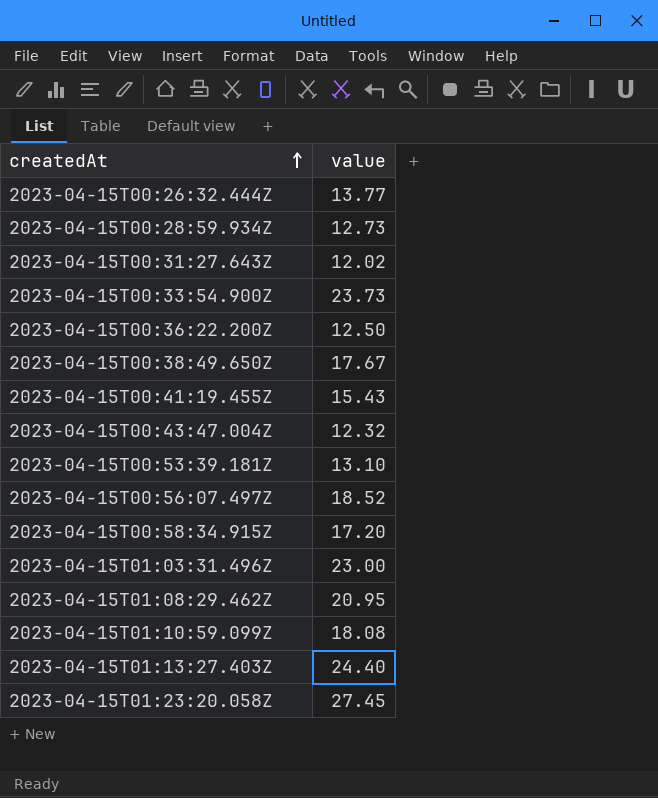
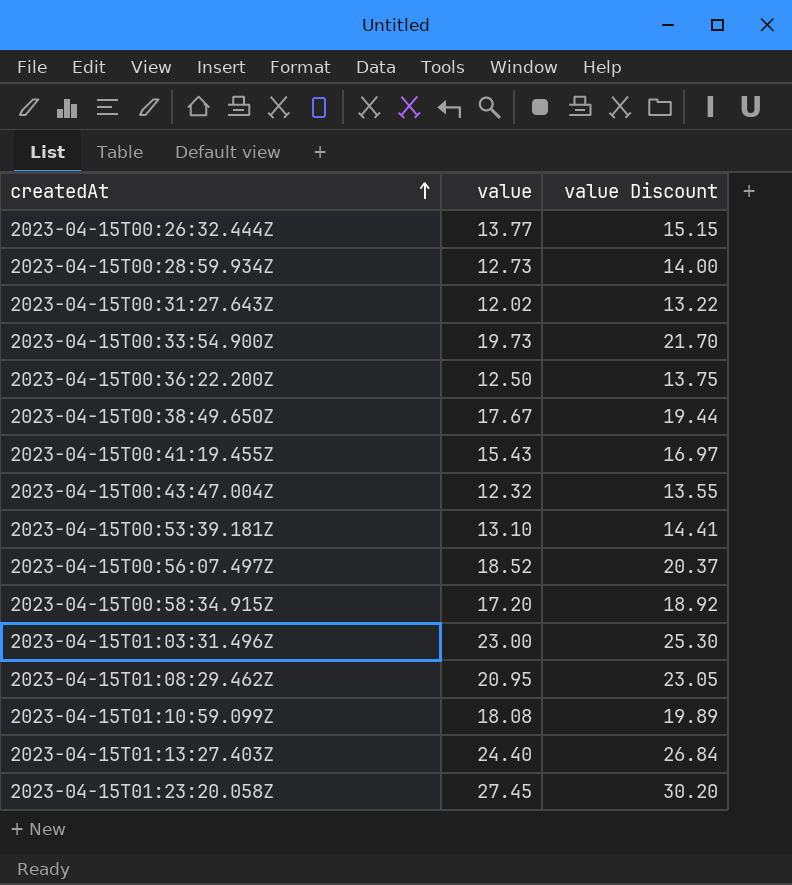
column value Discount | formula: none -> [value] * 1.1
2023-04-15T00:33:54.900Z | value: 23.73 -> 19.73

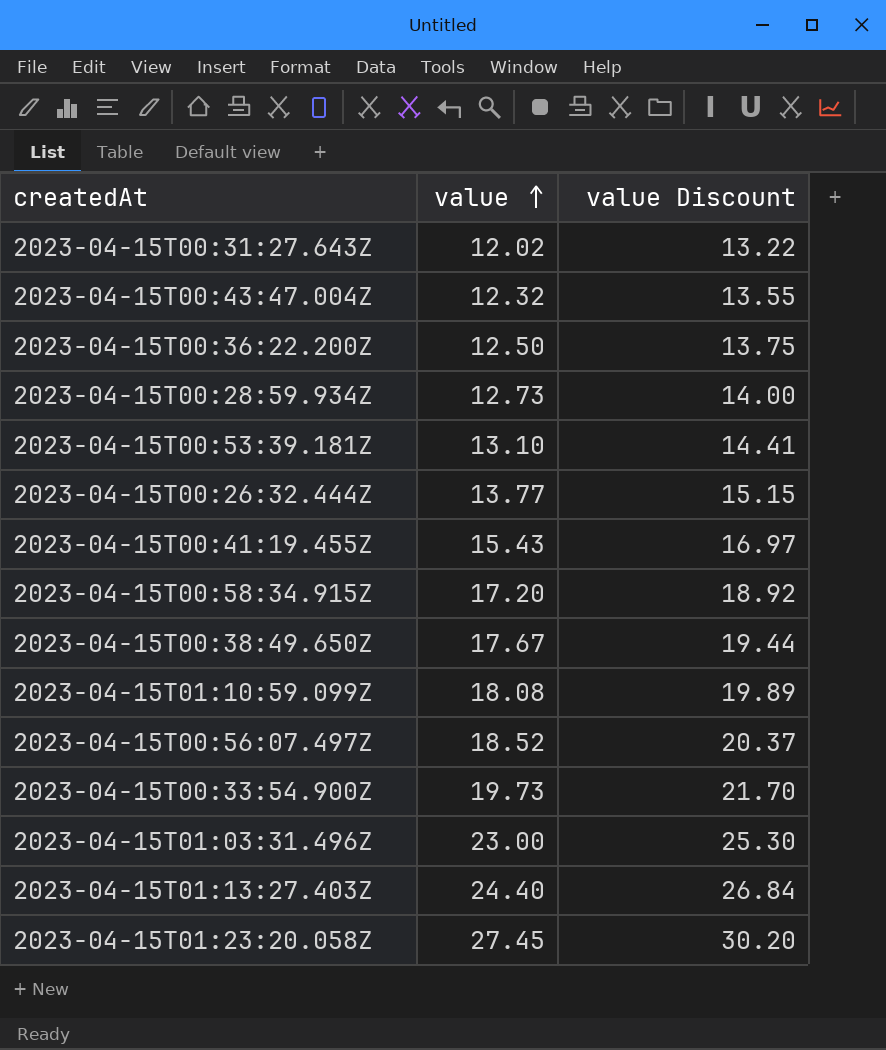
row order: createdAt ascending -> value ascending
row 2023-04-15T01:08:29.462Z: 20.95 | 23.05 -> none

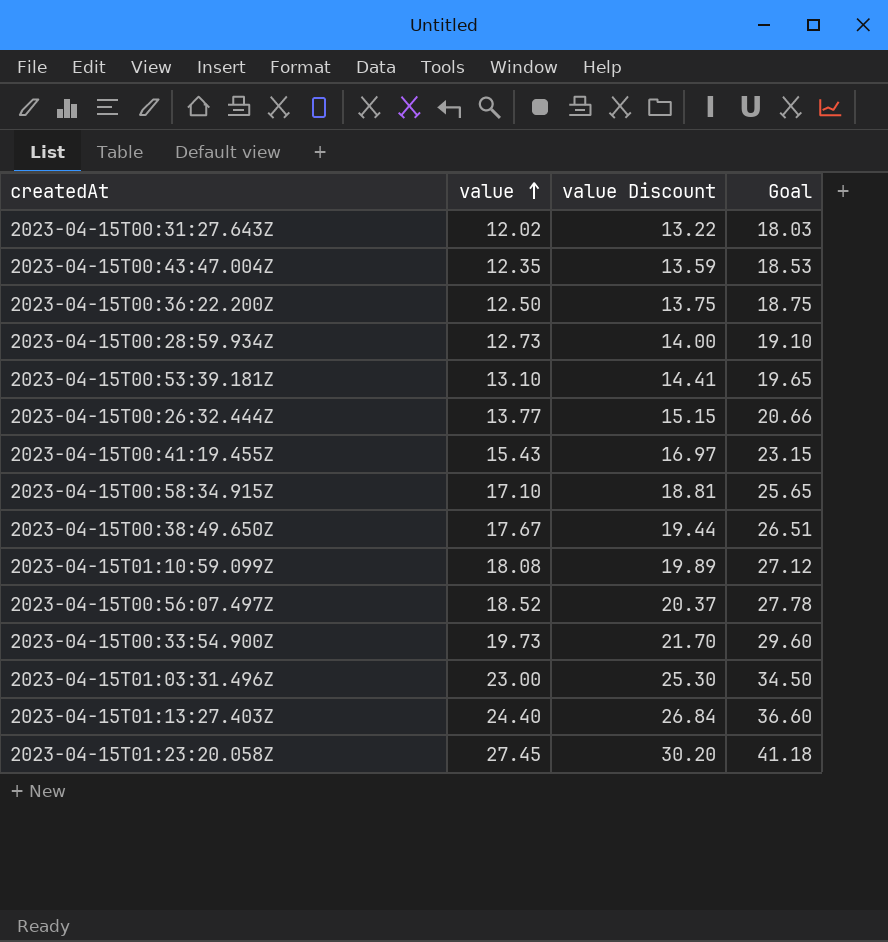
column Goal | formula: none -> [value] * 1.5
2023-04-15T00:43:47.004Z | value: 12.32 -> 12.35
2023-04-15T00:43:47.004Z | value Discount: 13.55 -> 13.59
2023-04-15T00:58:34.915Z | value: 17.20 -> 17.10
2023-04-15T00:58:34.915Z | value Discount: 18.92 -> 18.81

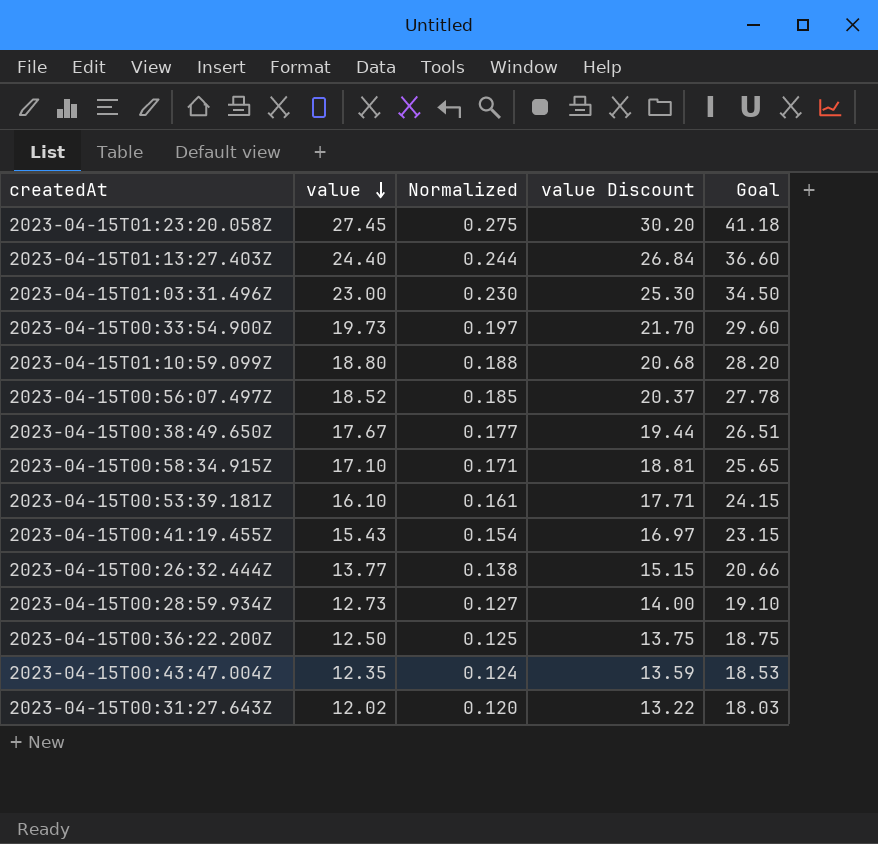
row order: value ascending -> value descending
column Normalized | formula: none -> [value] * 0.01
2023-04-15T01:10:59.099Z | value: 18.08 -> 18.80
2023-04-15T01:10:59.099Z | value Discount: 19.89 -> 20.68
2023-04-15T01:10:59.099Z | Goal: 27.12 -> 28.20
2023-04-15T00:53:39.181Z | value: 13.10 -> 16.10
2023-04-15T00:53:39.181Z | value Discount: 14.41 -> 17.71
2023-04-15T00:53:39.181Z | Goal: 19.65 -> 24.15

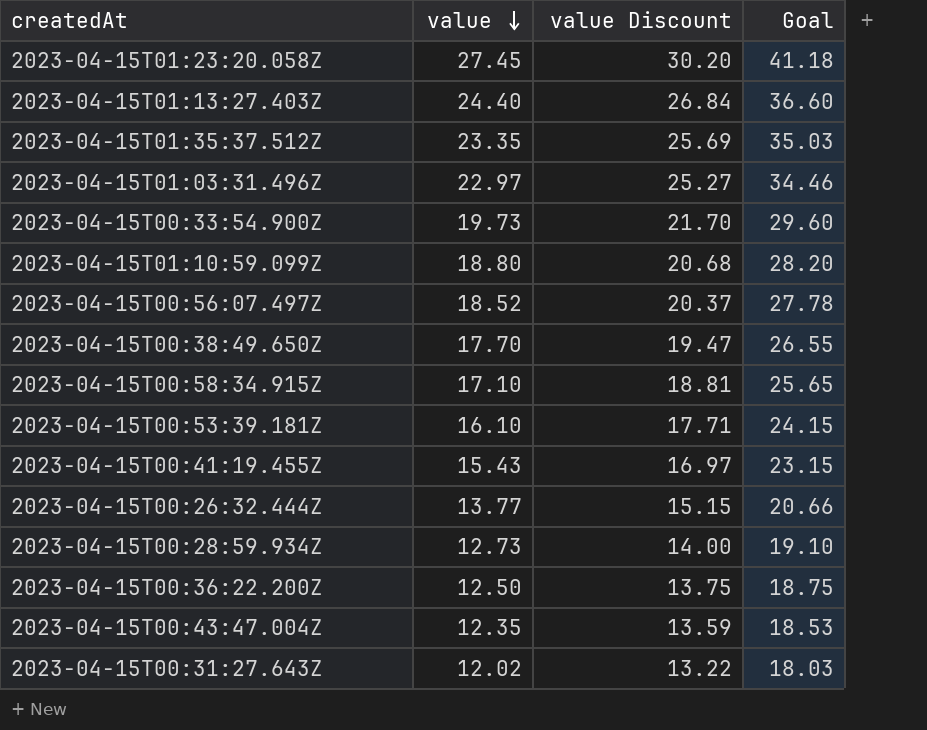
column Normalized | formula: [value] * 0.01 -> none
row 2023-04-15T01:35:37.512Z: none -> 23.35 | 25.69 | 35.03
2023-04-15T01:03:31.496Z | value: 23.00 -> 22.97
2023-04-15T01:03:31.496Z | value Discount: 25.30 -> 25.27
2023-04-15T01:03:31.496Z | Goal: 34.50 -> 34.46
2023-04-15T00:38:49.650Z | value: 17.67 -> 17.70
2023-04-15T00:38:49.650Z | value Discount: 19.44 -> 19.47
2023-04-15T00:38:49.650Z | Goal: 26.51 -> 26.55

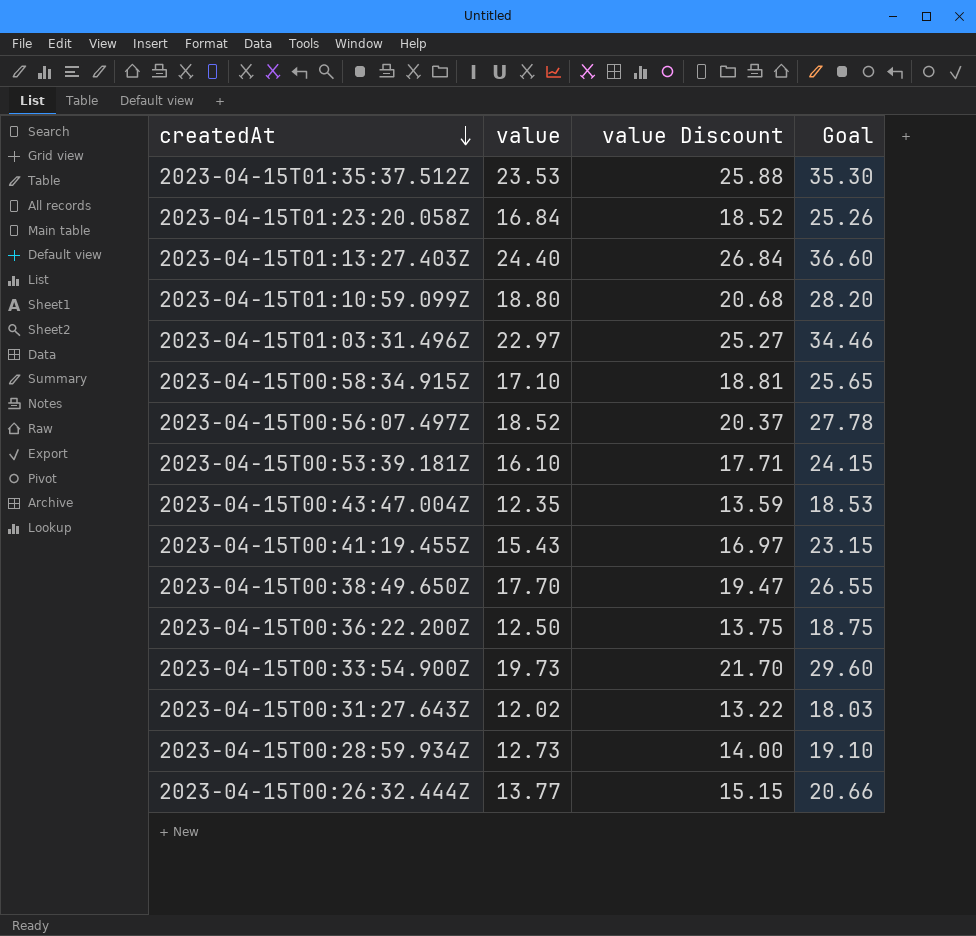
row order: value descending -> createdAt descending
2023-04-15T01:35:37.512Z | value: 23.35 -> 23.53
2023-04-15T01:35:37.512Z | value Discount: 25.69 -> 25.88
2023-04-15T01:35:37.512Z | Goal: 35.03 -> 35.30
2023-04-15T01:23:20.058Z | value: 27.45 -> 16.84
2023-04-15T01:23:20.058Z | value Discount: 30.20 -> 18.52
2023-04-15T01:23:20.058Z | Goal: 41.18 -> 25.26

